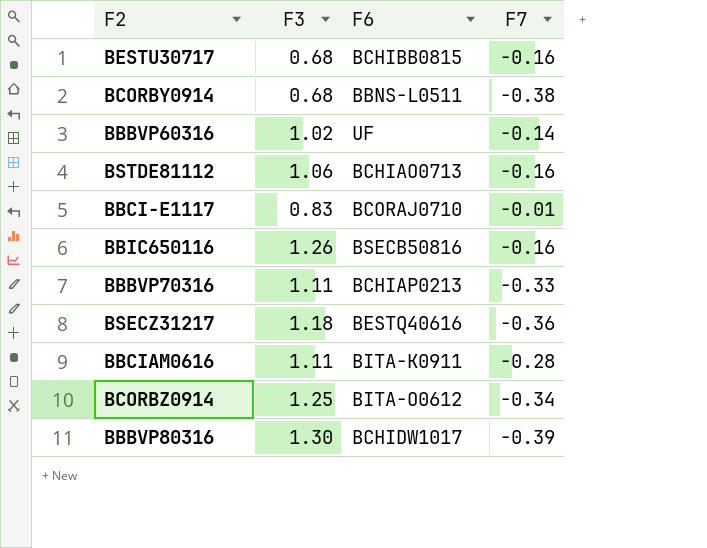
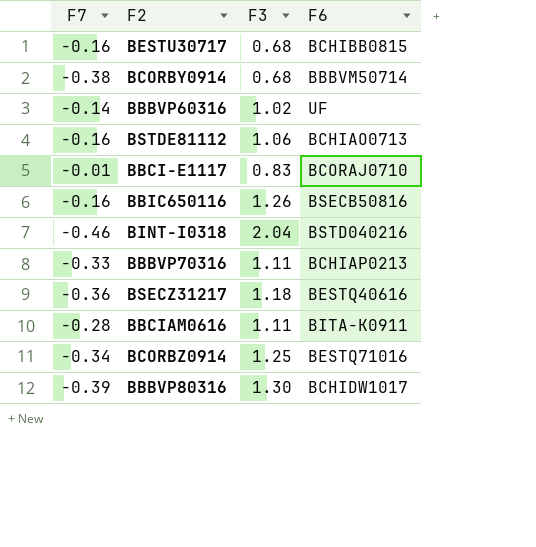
column F7 | position: 4 -> 1
BCORBY0914 | F6: BBNS-L0511 -> BBBVM50714
row BINT-I0318: none -> -0.46 | 2.04 | BSTD040216
BCORBZ0914 | F6: BITA-O0612 -> BESTQ71016

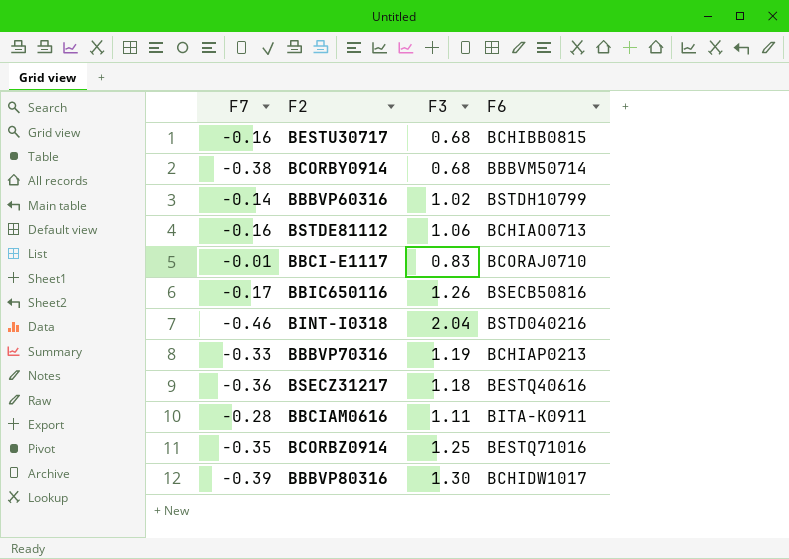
BBBVP60316 | F6: UF -> BSTDH10799
BBIC650116 | F7: -0.16 -> -0.17
BBBVP70316 | F3: 1.11 -> 1.19
BCORBZ0914 | F7: -0.34 -> -0.35

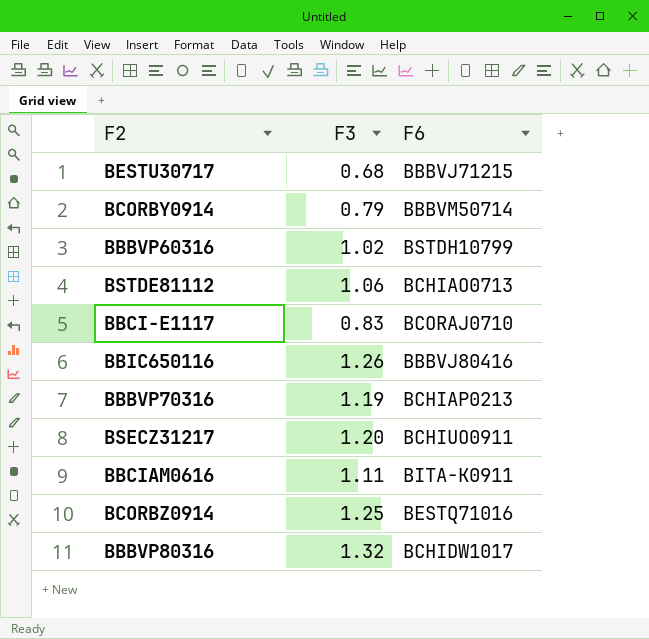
column F7 | position: 1 -> none
row BINT-I0318: -0.46 | 2.04 | BSTD040216 -> none
BESTU30717 | F6: BCHIBB0815 -> BBBVJ71215
BCORBY0914 | F3: 0.68 -> 0.79
BBIC650116 | F6: BSECB50816 -> BBBVJ80416
BSECZ31217 | F3: 1.18 -> 1.20
BSECZ31217 | F6: BESTQ40616 -> BCHIUO0911
BBBVP80316 | F3: 1.30 -> 1.32

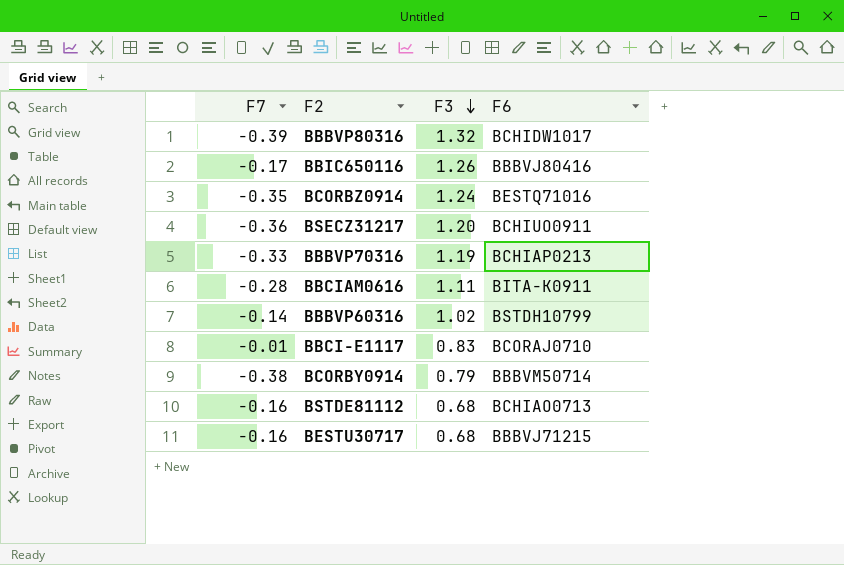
row order: none -> F3 descending
column F7 | position: none -> 1
BCORBZ0914 | F3: 1.25 -> 1.24
BSTDE81112 | F3: 1.06 -> 0.68

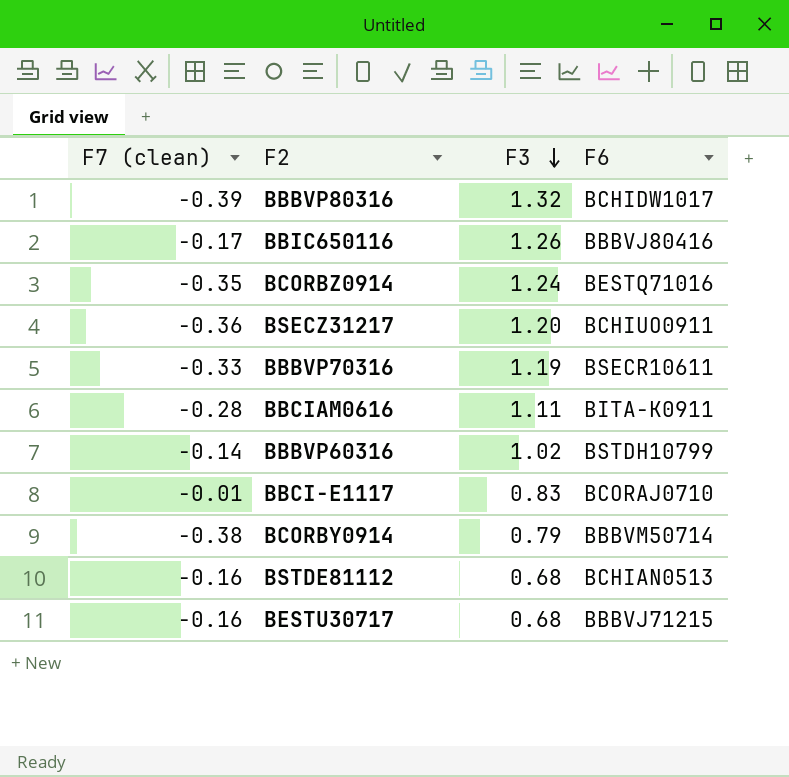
column name: F7 -> F7 (clean)
BBBVP70316 | F6: BCHIAP0213 -> BSECR10611
BSTDE81112 | F6: BCHIAO0713 -> BCHIAN0513

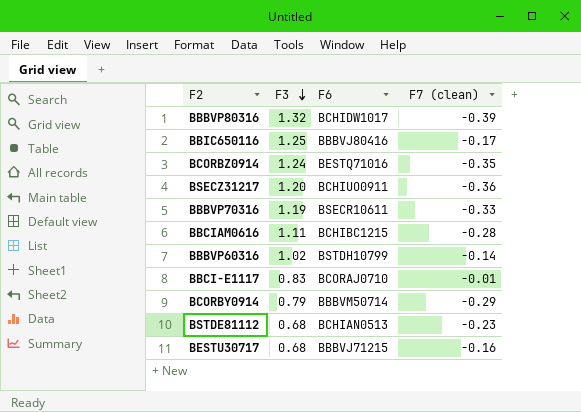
column F7 (clean) | position: 1 -> 4
BBIC650116 | F3: 1.26 -> 1.25
BBCIAM0616 | F6: BITA-K0911 -> BCHIBC1215
BCORBY0914 | F7 (clean): -0.38 -> -0.29
BSTDE81112 | F7 (clean): -0.16 -> -0.23

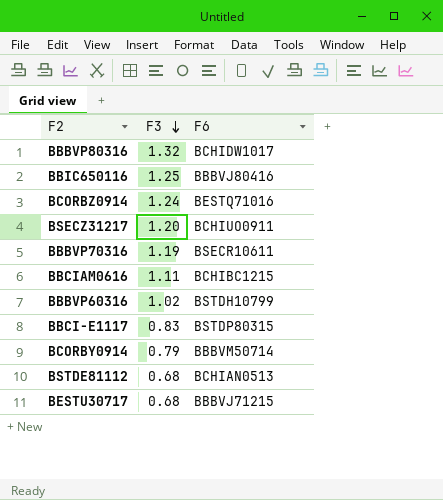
column F7 (clean) | position: 4 -> none
BBCI-E1117 | F6: BCORAJ0710 -> BSTDP80315

